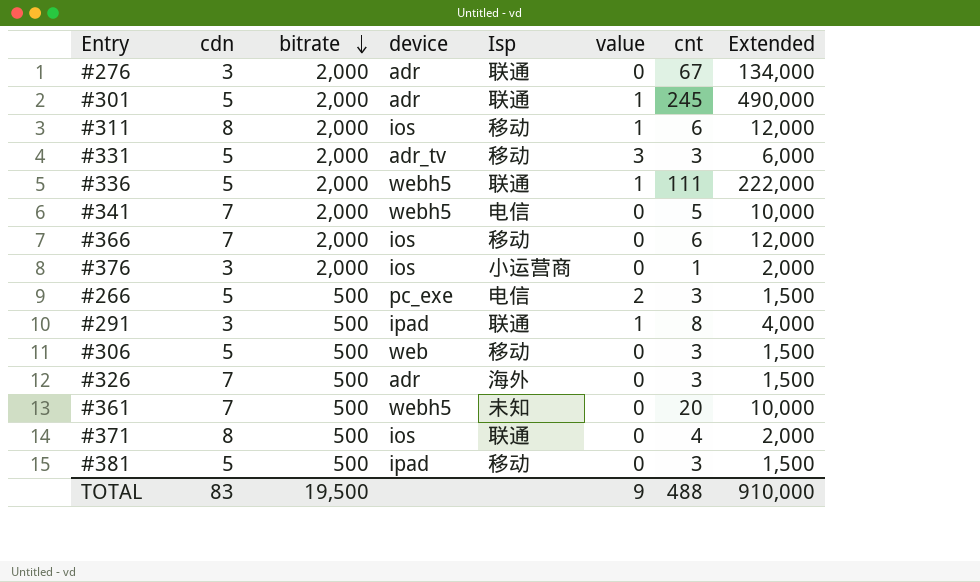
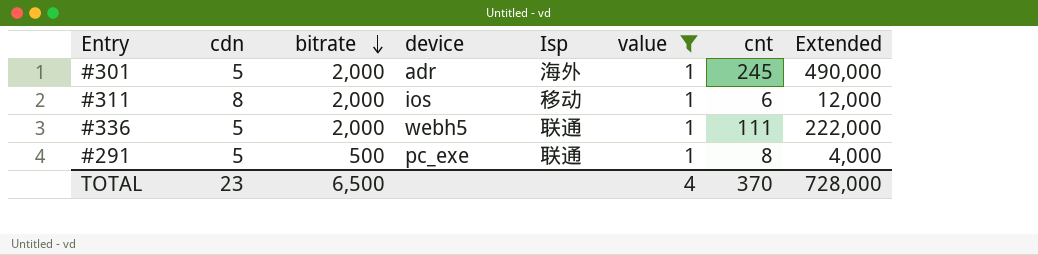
filter: none -> value = 1
#301 | Isp: 联通 -> 海外
#291 | cdn: 3 -> 5
#291 | device: ipad -> pc_exe
TOTAL | cdn: 83 -> 23
TOTAL | bitrate: 19,500 -> 6,500
TOTAL | value: 9 -> 4
TOTAL | cnt: 488 -> 370
TOTAL | Extended: 910,000 -> 728,000

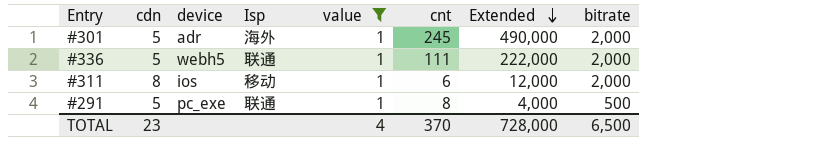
row order: bitrate descending -> Extended descending
column bitrate | position: 3 -> 8

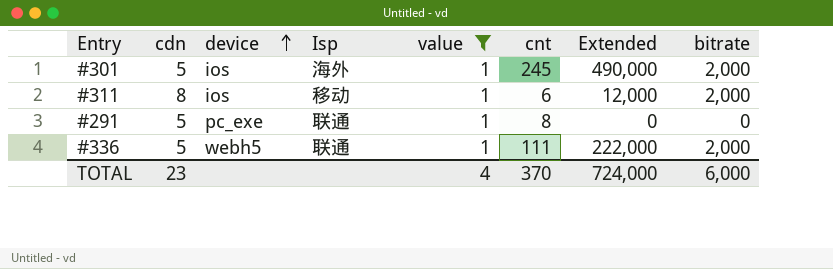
row order: Extended descending -> device ascending
#301 | device: adr -> ios
#291 | Extended: 4,000 -> 0
#291 | bitrate: 500 -> 0
TOTAL | Extended: 728,000 -> 724,000
TOTAL | bitrate: 6,500 -> 6,000

